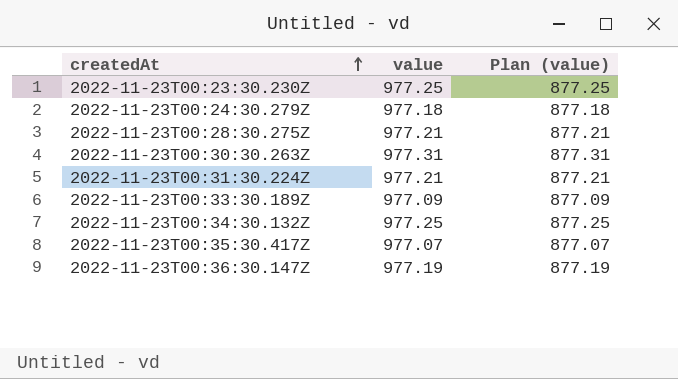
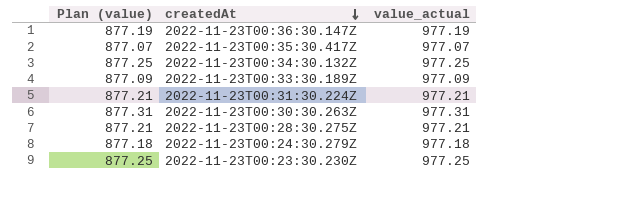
row order: createdAt ascending -> createdAt descending
column Plan (value) | position: 3 -> 1
column name: value -> value_actual

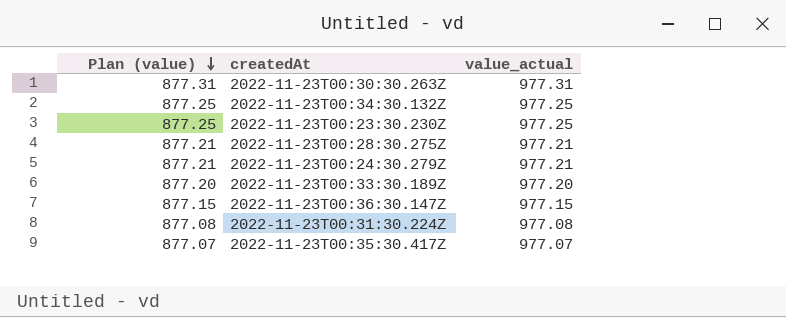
row order: createdAt descending -> Plan (value) descending
2022-11-23T00:24:30.279Z | Plan (value): 877.18 -> 877.21
2022-11-23T00:24:30.279Z | value_actual: 977.18 -> 977.21
2022-11-23T00:33:30.189Z | Plan (value): 877.09 -> 877.20
2022-11-23T00:33:30.189Z | value_actual: 977.09 -> 977.20
2022-11-23T00:36:30.147Z | Plan (value): 877.19 -> 877.15
2022-11-23T00:36:30.147Z | value_actual: 977.19 -> 977.15
2022-11-23T00:31:30.224Z | Plan (value): 877.21 -> 877.08
2022-11-23T00:31:30.224Z | value_actual: 977.21 -> 977.08

